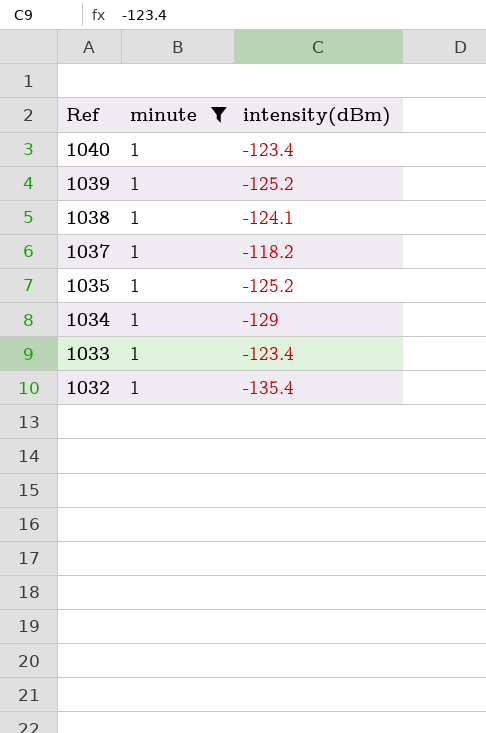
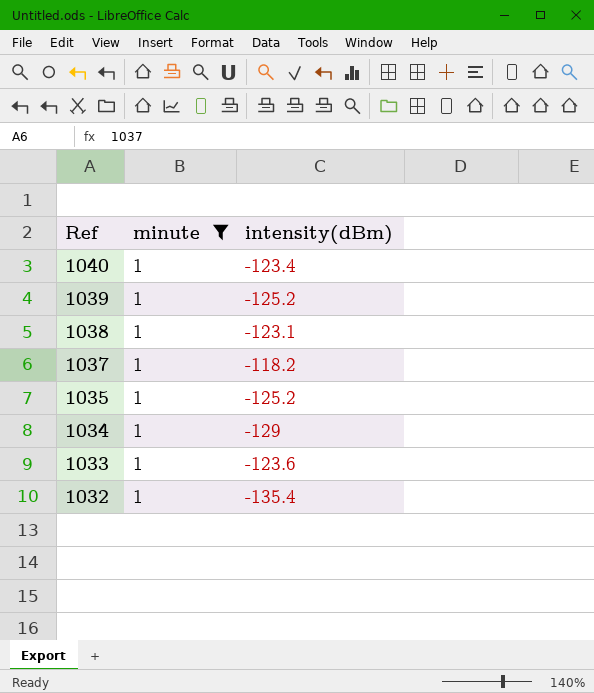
1038 | intensity(dBm): -124.1 -> -123.1
1033 | intensity(dBm): -123.4 -> -123.6

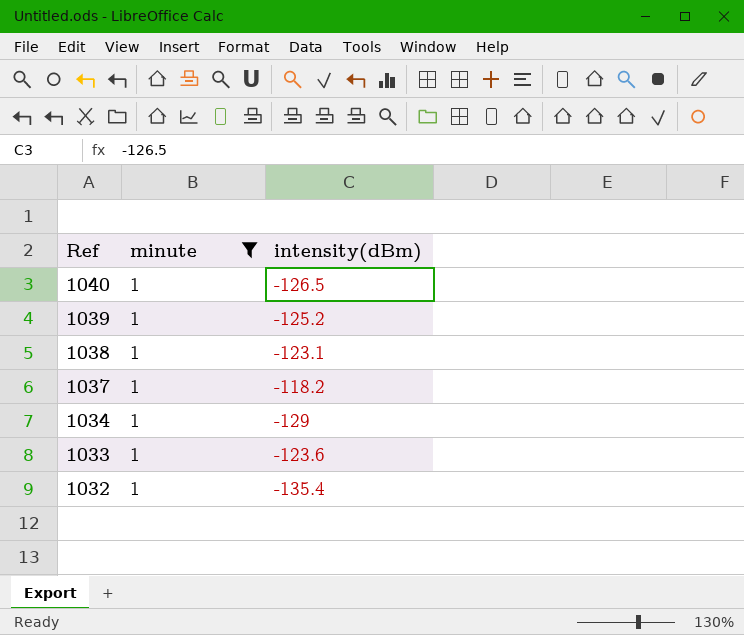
row 1035: 1 | -125.2 -> none
1040 | intensity(dBm): -123.4 -> -126.5

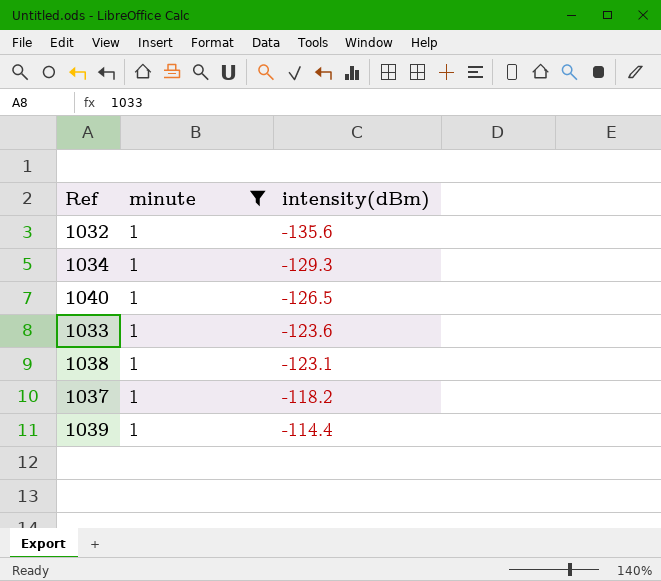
row order: Ref descending -> intensity(dBm) ascending
1032 | intensity(dBm): -135.4 -> -135.6
1034 | intensity(dBm): -129 -> -129.3
1039 | intensity(dBm): -125.2 -> -114.4

